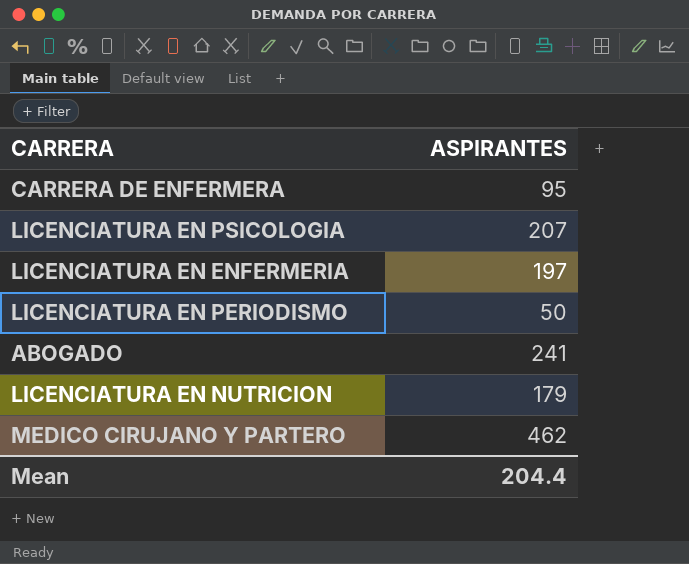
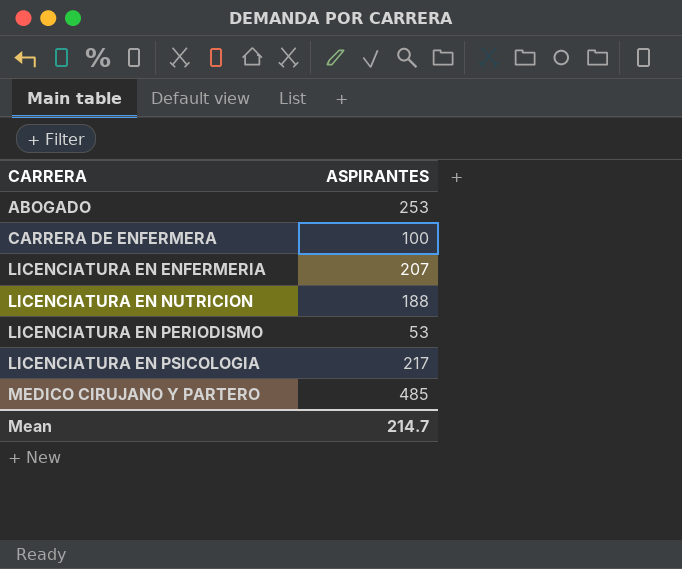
row order: none -> CARRERA ascending
ABOGADO | ASPIRANTES: 241 -> 253
CARRERA DE ENFERMERA | ASPIRANTES: 95 -> 100
LICENCIATURA EN ENFERMERIA | ASPIRANTES: 197 -> 207
LICENCIATURA EN NUTRICION | ASPIRANTES: 179 -> 188
LICENCIATURA EN PERIODISMO | ASPIRANTES: 50 -> 53
LICENCIATURA EN PSICOLOGIA | ASPIRANTES: 207 -> 217
MEDICO CIRUJANO Y PARTERO | ASPIRANTES: 462 -> 485
Mean | ASPIRANTES: 204.4 -> 214.7

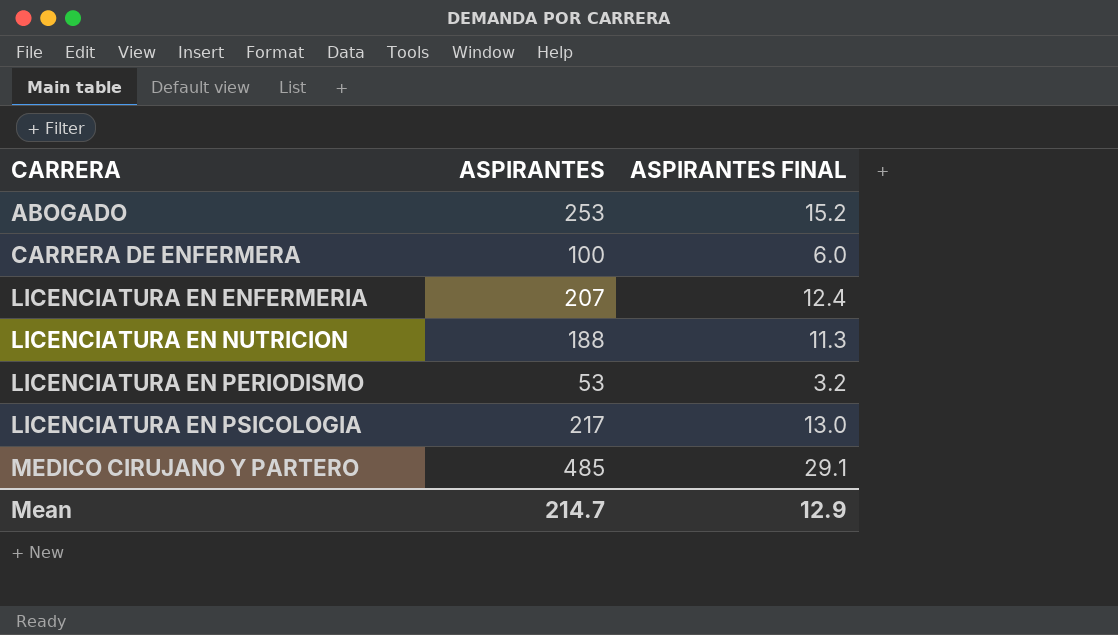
column ASPIRANTES FINAL | formula: none -> [ASPIRANTES] * 0.06

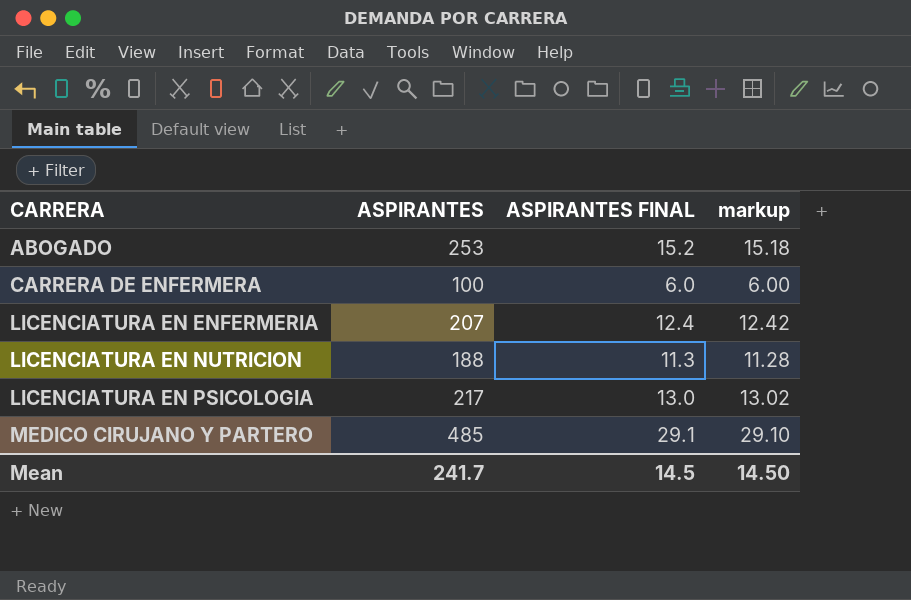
column markup | formula: none -> [ASPIRANTES] * 0.06
row LICENCIATURA EN PERIODISMO: 53 | 3.2 -> none
Mean | ASPIRANTES: 214.7 -> 241.7
Mean | ASPIRANTES FINAL: 12.9 -> 14.5

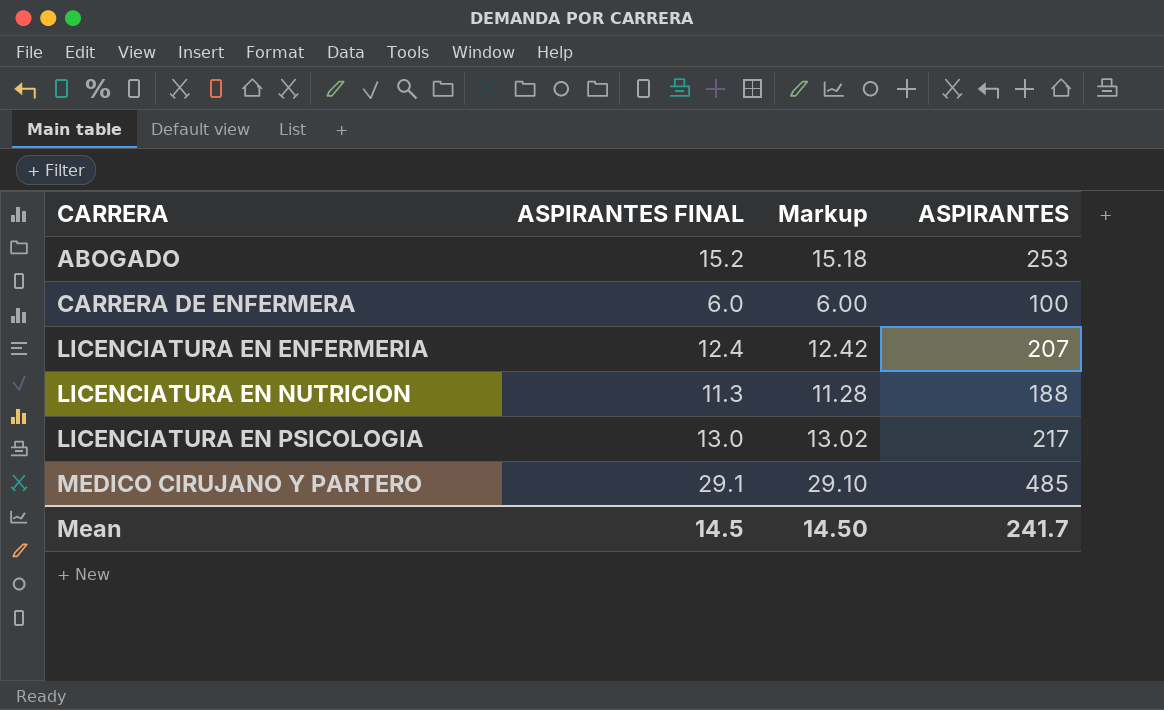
column name: markup -> Markup
column ASPIRANTES | position: 2 -> 4

